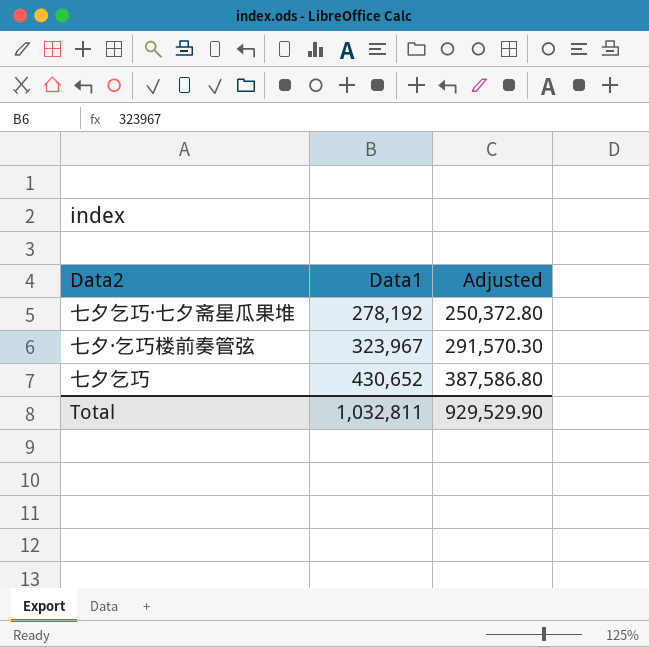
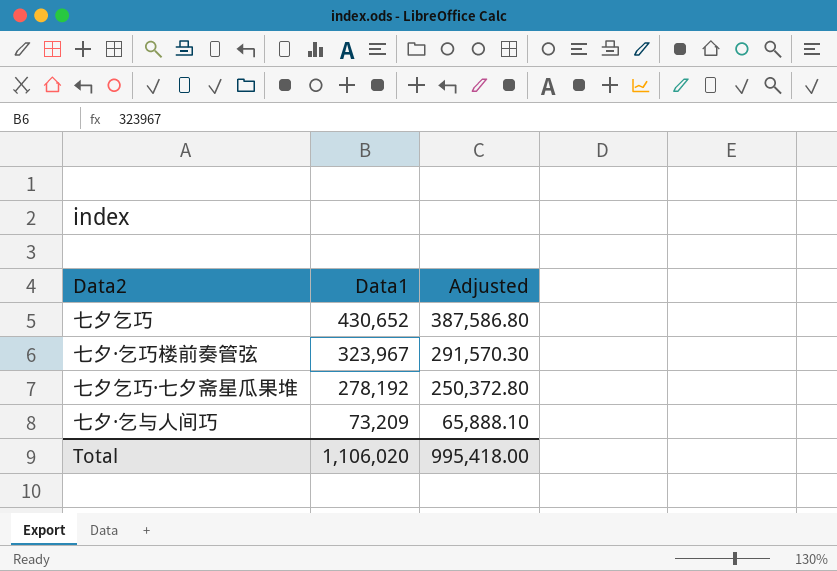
row order: Data1 ascending -> Data1 descending
row 七夕·乞与人间巧: none -> 73,209 | 65,888.10
Total | Data1: 1,032,811 -> 1,106,020
Total | Adjusted: 929,529.90 -> 995,418.00

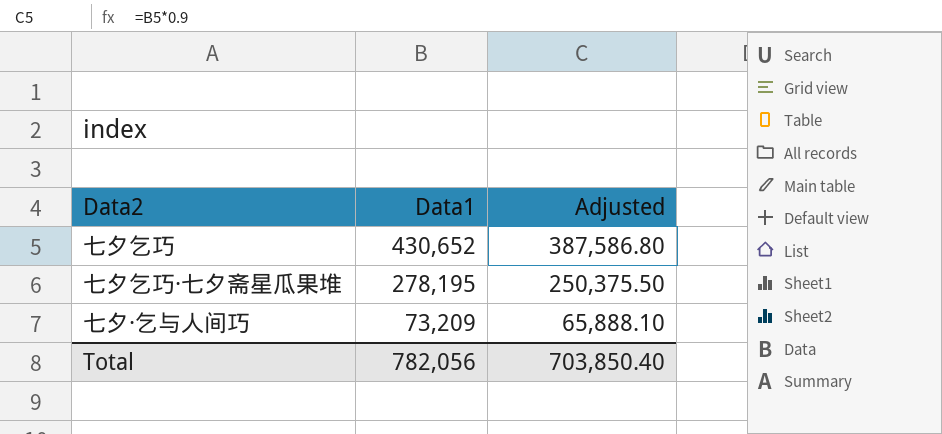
row 七夕·乞巧楼前奏管弦: 323,967 | 291,570.30 -> none
七夕乞巧·七夕斋星瓜果堆 | Data1: 278,192 -> 278,195
七夕乞巧·七夕斋星瓜果堆 | Adjusted: 250,372.80 -> 250,375.50
Total | Data1: 1,106,020 -> 782,056
Total | Adjusted: 995,418.00 -> 703,850.40

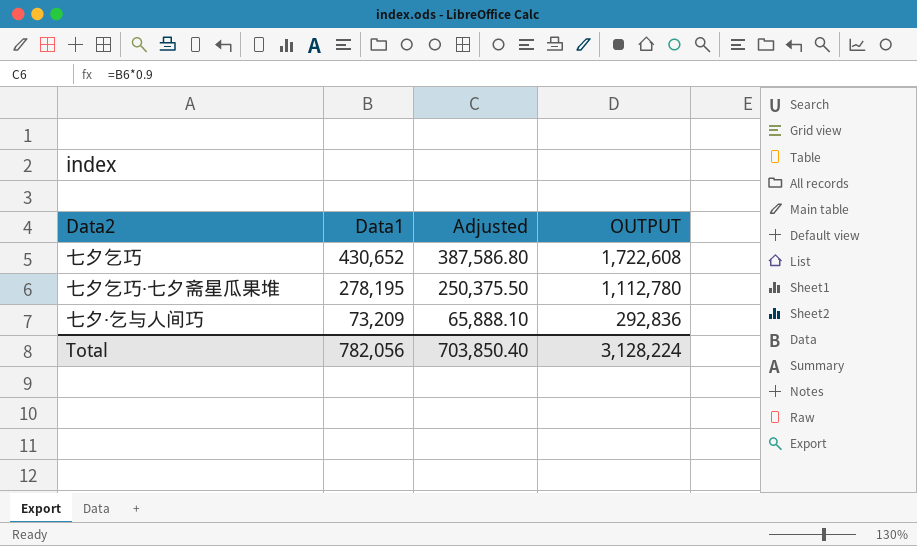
column OUTPUT | formula: none -> [Data1] * 4

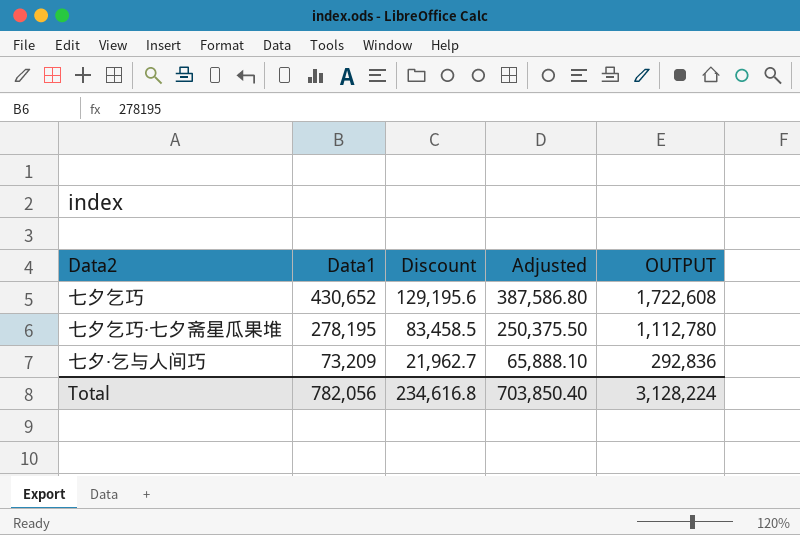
column Discount | formula: none -> [Data1] * 0.3

